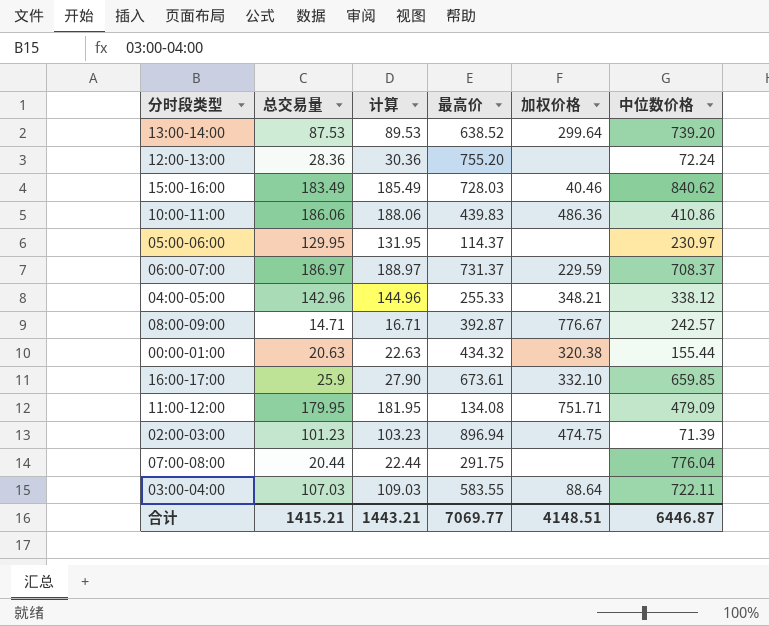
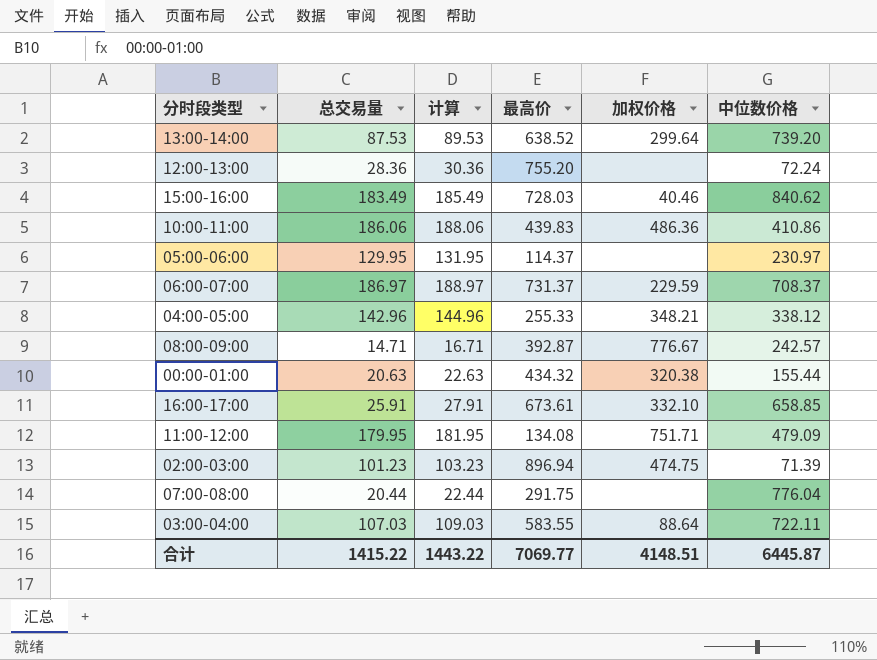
16:00-17:00 | 总交易量: 25.9 -> 25.91
16:00-17:00 | 计算: 27.90 -> 27.91
16:00-17:00 | 中位数价格: 659.85 -> 658.85
合计 | 总交易量: 1415.21 -> 1415.22
合计 | 计算: 1443.21 -> 1443.22
合计 | 中位数价格: 6446.87 -> 6445.87

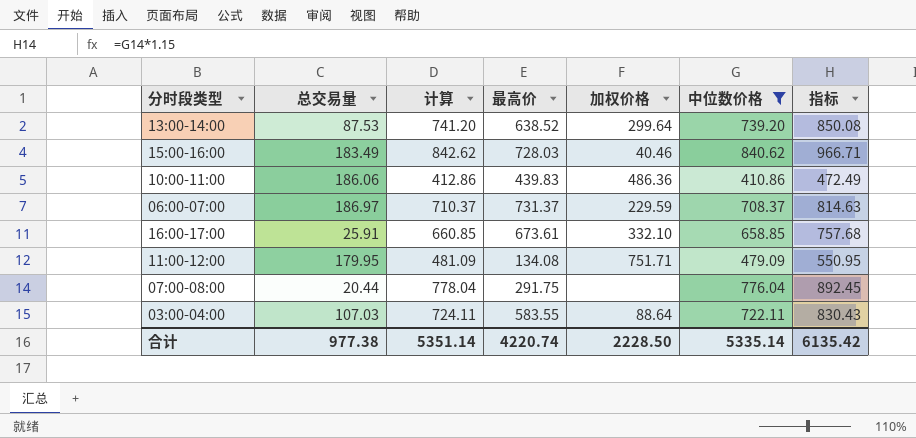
filter: none -> 中位数价格 >= 410.86
column 计算 | formula: [总交易量] + 2 -> [中位数价格] + 2
column 指标 | formula: none -> [中位数价格] * 1.15
合计 | 总交易量: 1415.22 -> 977.38
合计 | 计算: 1443.22 -> 5351.14
合计 | 最高价: 7069.77 -> 4220.74
合计 | 加权价格: 4148.51 -> 2228.50
合计 | 中位数价格: 6445.87 -> 5335.14

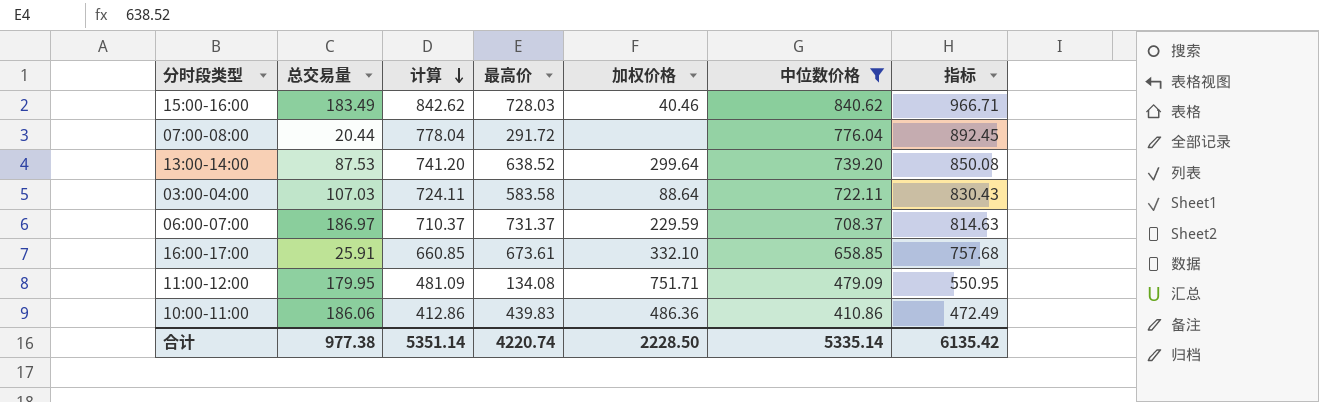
row order: none -> 计算 descending
07:00-08:00 | 最高价: 291.75 -> 291.72
03:00-04:00 | 最高价: 583.55 -> 583.58

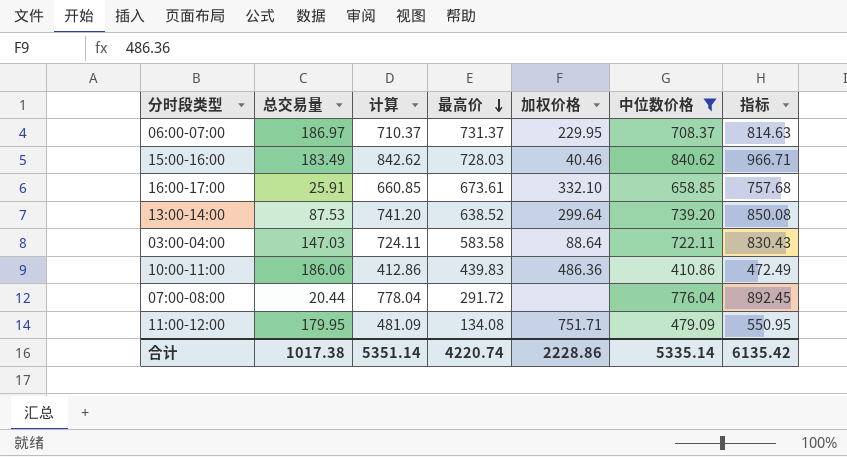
row order: 计算 descending -> 最高价 descending
06:00-07:00 | 加权价格: 229.59 -> 229.95
03:00-04:00 | 总交易量: 107.03 -> 147.03
合计 | 总交易量: 977.38 -> 1017.38
合计 | 加权价格: 2228.50 -> 2228.86

